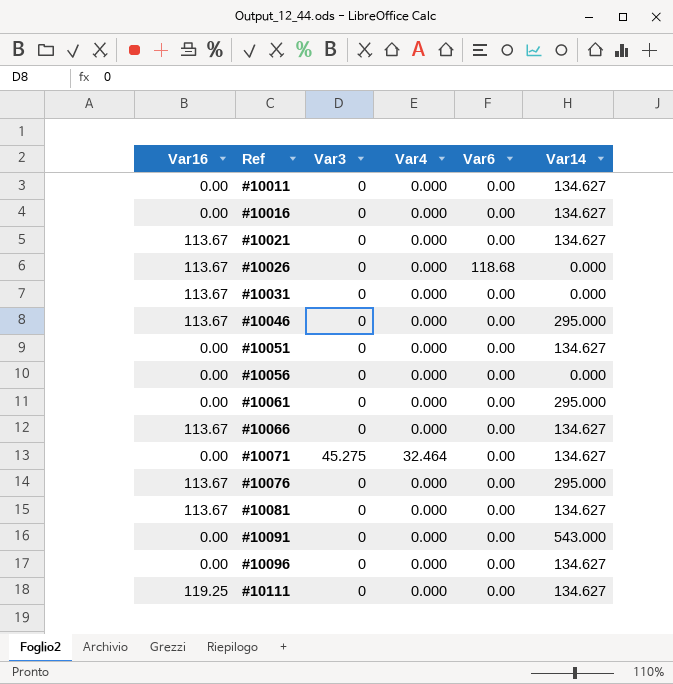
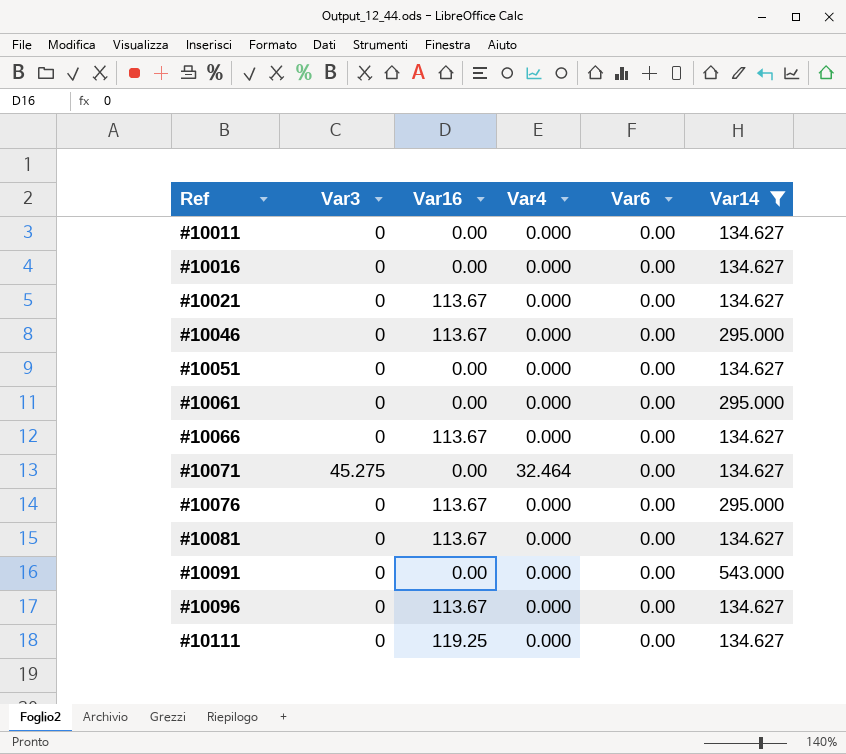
filter: none -> Var14 != 0.000
column Var16 | position: 1 -> 3
#10096 | Var16: 0.00 -> 113.67

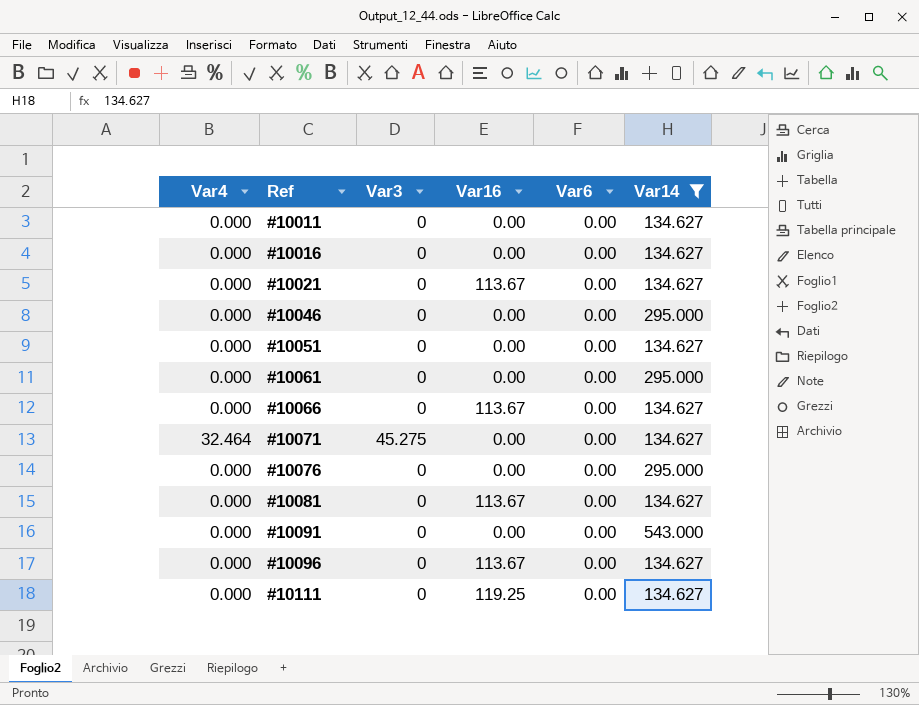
column Var4 | position: 4 -> 1
#10046 | Var16: 113.67 -> 0.00
#10076 | Var16: 113.67 -> 0.00

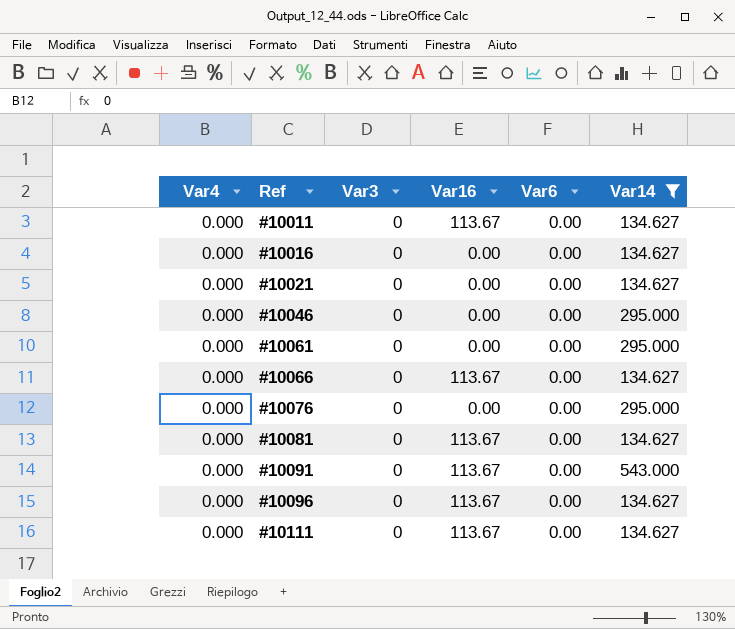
row #10051: 0.000 | 0 | 0.00 | 0.00 | 134.627 -> none
row #10071: 32.464 | 45.275 | 0.00 | 0.00 | 134.627 -> none
#10011 | Var16: 0.00 -> 113.67
#10021 | Var16: 113.67 -> 0.00
#10091 | Var16: 0.00 -> 113.67
#10111 | Var16: 119.25 -> 113.67

